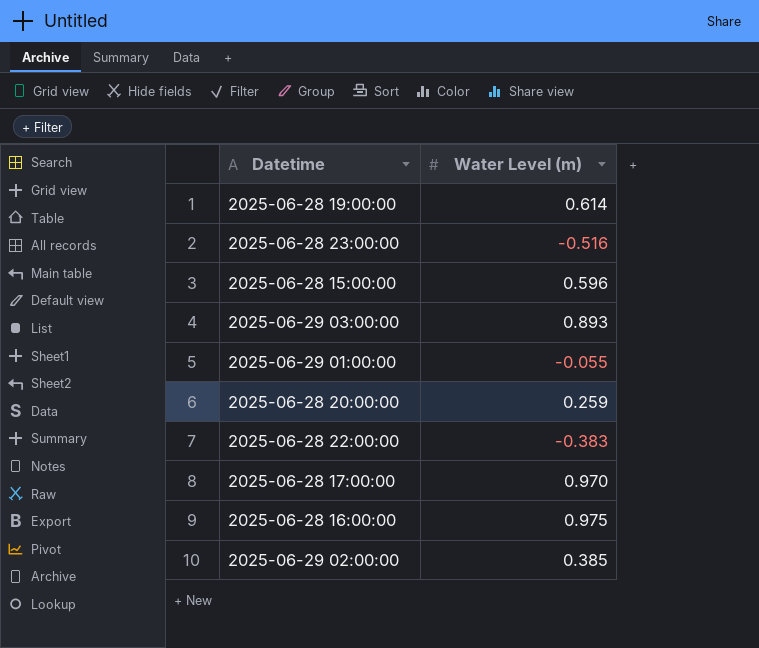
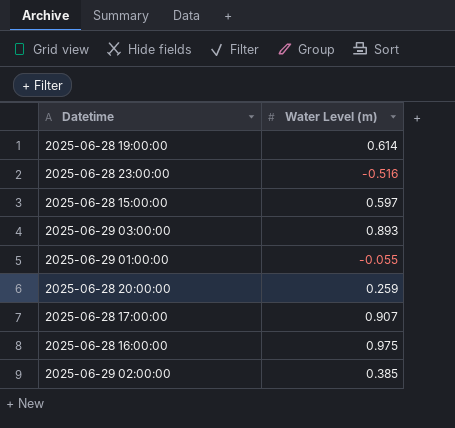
row 2025-06-28 22:00:00: -0.383 -> none
2025-06-28 15:00:00 | Water Level (m): 0.596 -> 0.597
2025-06-28 17:00:00 | Water Level (m): 0.970 -> 0.907

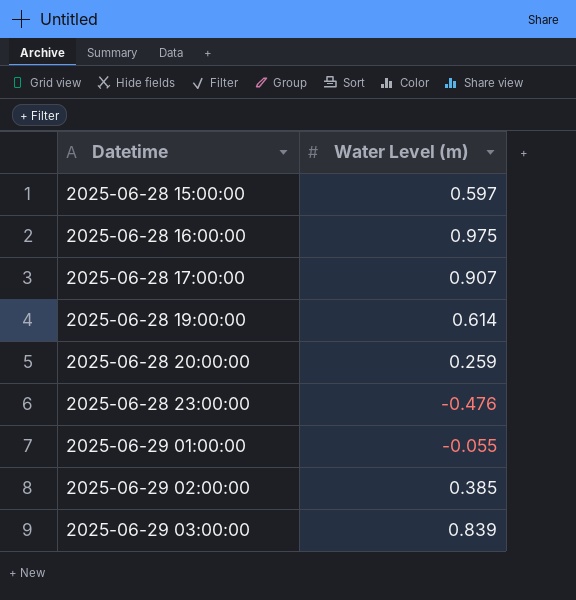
row order: none -> Datetime ascending
2025-06-28 23:00:00 | Water Level (m): -0.516 -> -0.476
2025-06-29 03:00:00 | Water Level (m): 0.893 -> 0.839

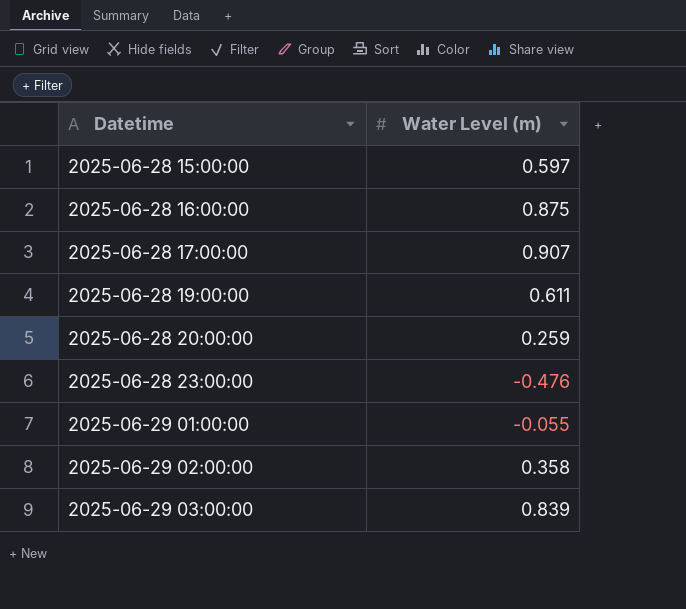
2025-06-28 16:00:00 | Water Level (m): 0.975 -> 0.875
2025-06-28 19:00:00 | Water Level (m): 0.614 -> 0.611
2025-06-29 02:00:00 | Water Level (m): 0.385 -> 0.358

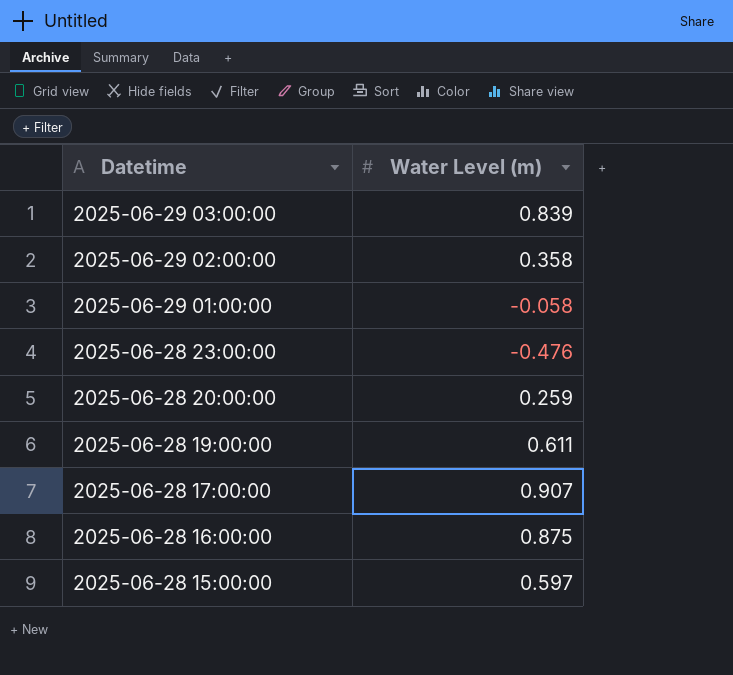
row order: Datetime ascending -> Datetime descending
2025-06-29 01:00:00 | Water Level (m): -0.055 -> -0.058

